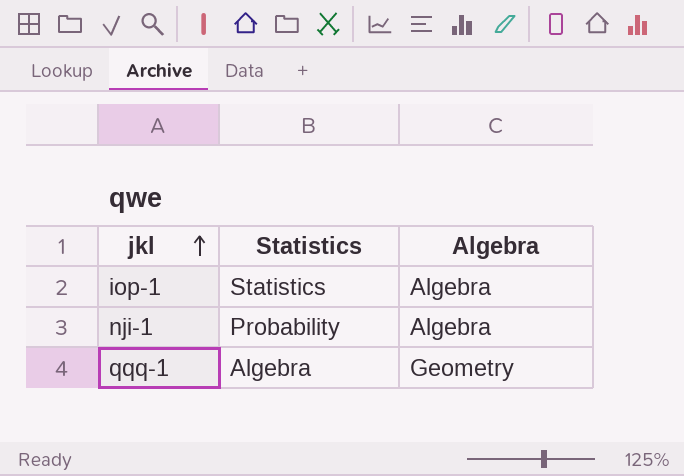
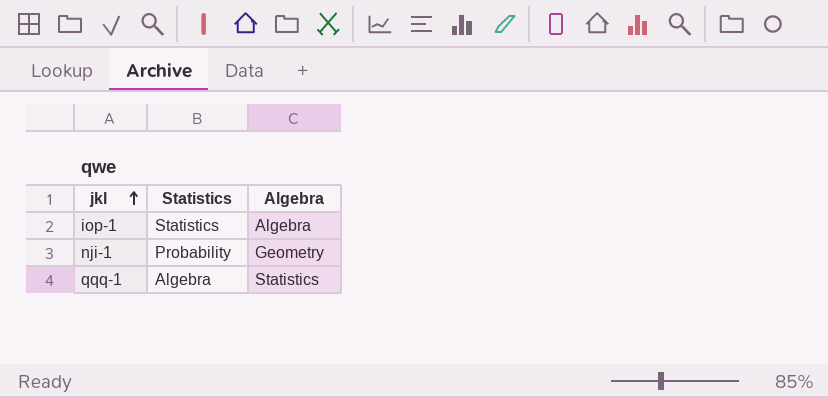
nji-1 | Algebra: Algebra -> Geometry
qqq-1 | Algebra: Geometry -> Statistics

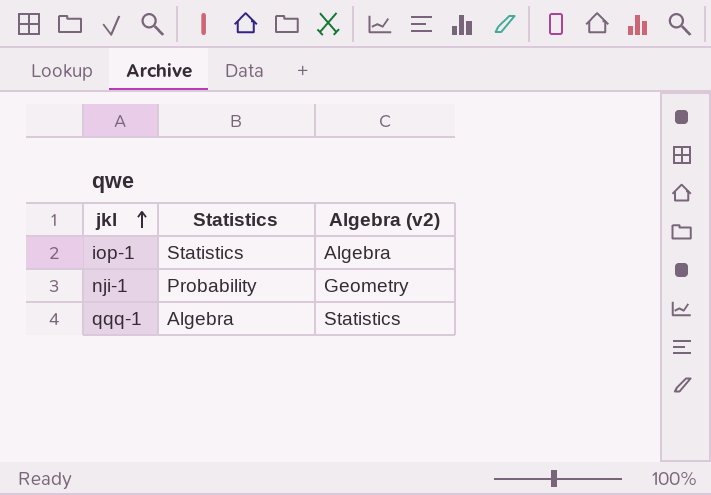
column name: Algebra -> Algebra (v2)

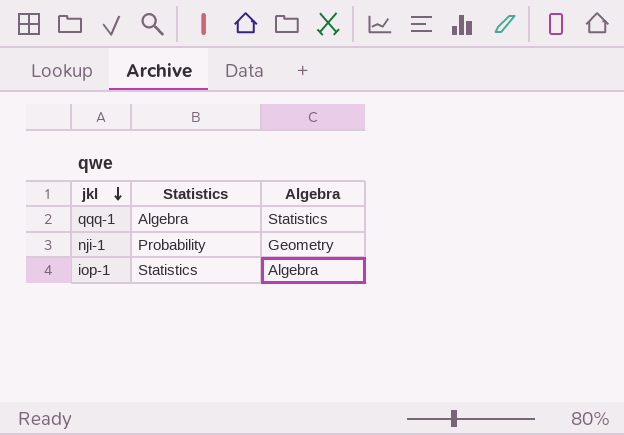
row order: jkl ascending -> jkl descending
column name: Algebra (v2) -> Algebra

